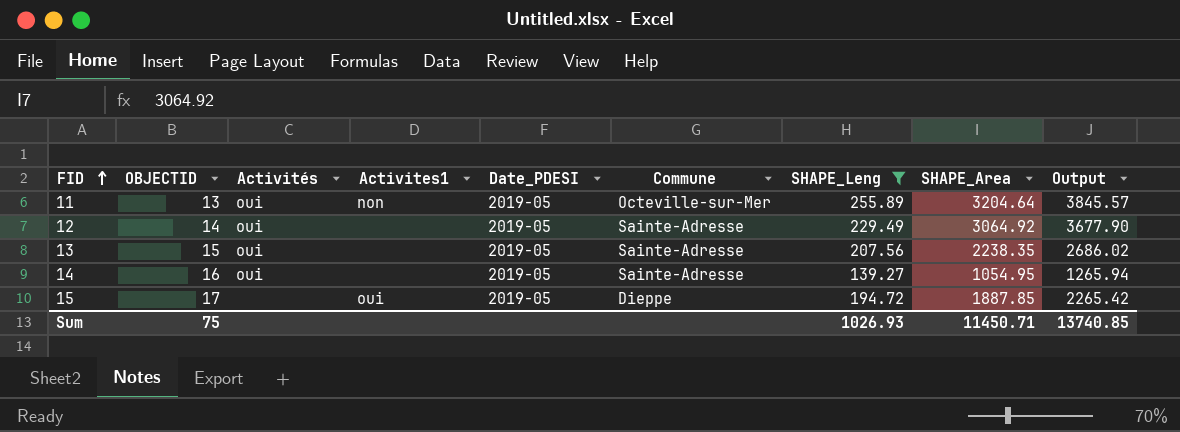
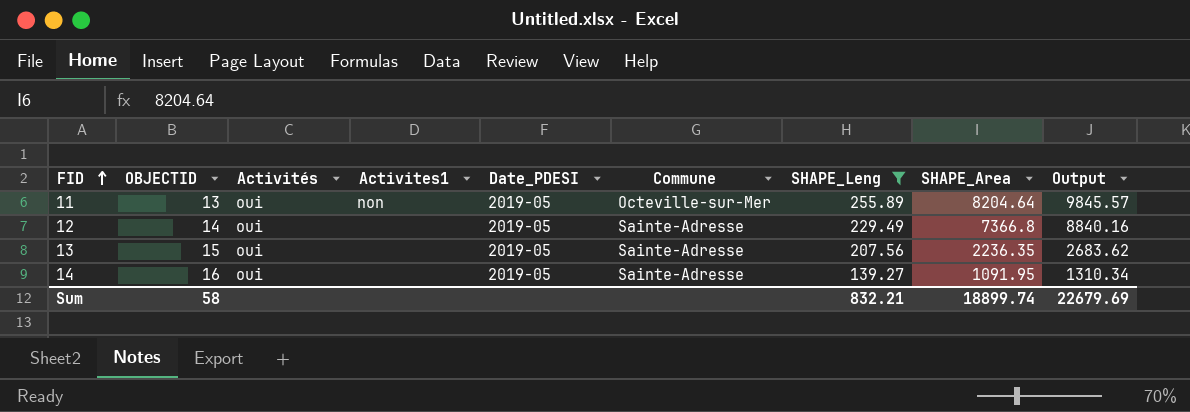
row 15: 17 | none | oui | 2019-05 | Dieppe | 194.72 | 1887.85 | 2265.42 -> none
11 | SHAPE_Area: 3204.64 -> 8204.64
11 | Output: 3845.57 -> 9845.57
12 | SHAPE_Area: 3064.92 -> 7366.8
12 | Output: 3677.90 -> 8840.16
13 | SHAPE_Area: 2238.35 -> 2236.35
13 | Output: 2686.02 -> 2683.62
14 | SHAPE_Area: 1054.95 -> 1091.95
14 | Output: 1265.94 -> 1310.34
Sum | OBJECTID: 75 -> 58
Sum | SHAPE_Leng: 1026.93 -> 832.21
Sum | SHAPE_Area: 11450.71 -> 18899.74
Sum | Output: 13740.85 -> 22679.69

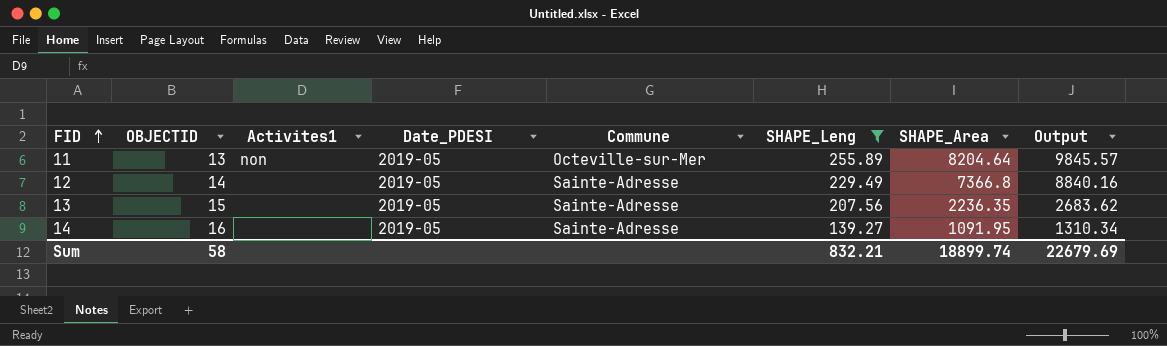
column Activités | position: 3 -> none

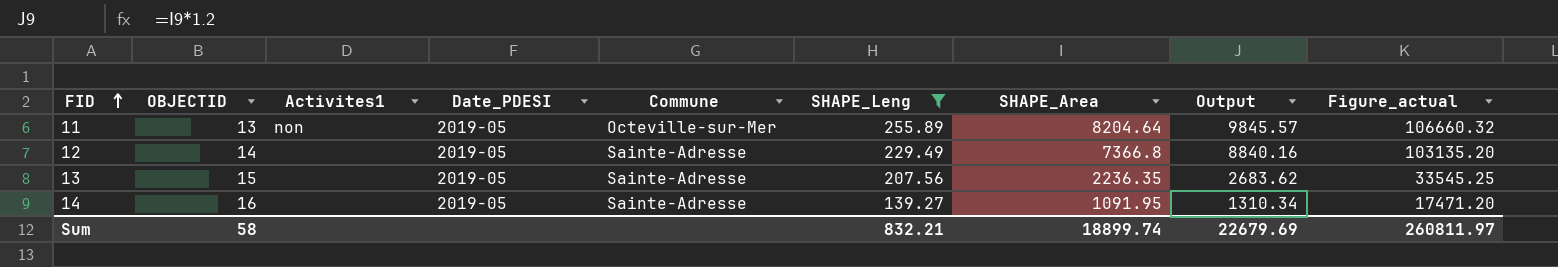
column Figure_actual | formula: none -> [OBJECTID] * [SHAPE_Area]

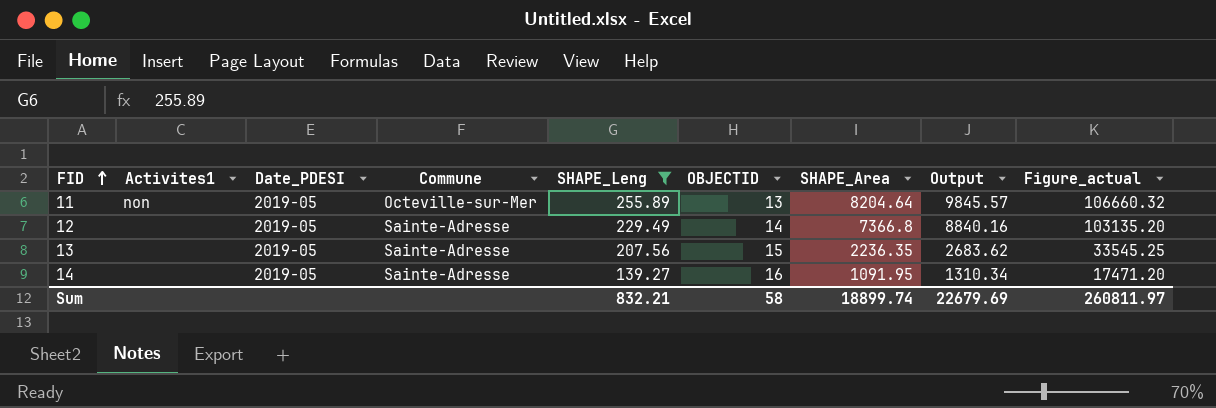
column OBJECTID | position: 2 -> 6

